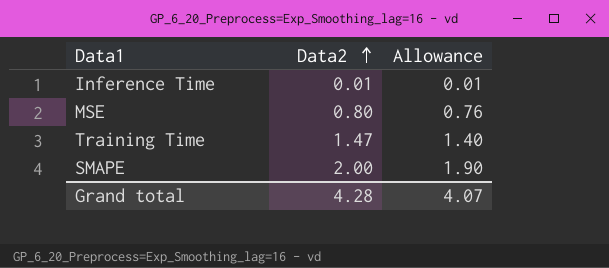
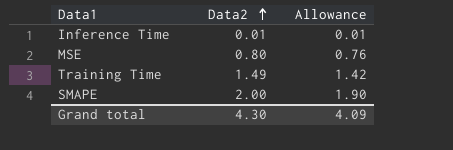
Training Time | Data2: 1.47 -> 1.49
Training Time | Allowance: 1.40 -> 1.42
Grand total | Data2: 4.28 -> 4.30
Grand total | Allowance: 4.07 -> 4.09

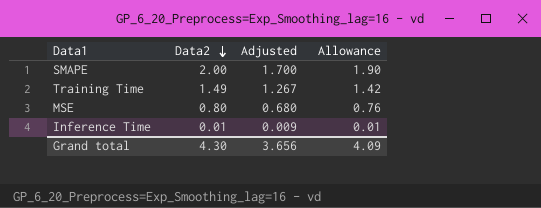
row order: Data2 ascending -> Data2 descending
column Adjusted | formula: none -> [Data2] * 0.85

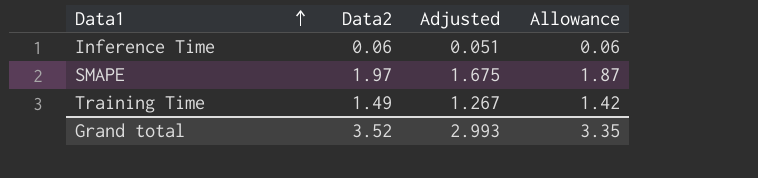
row order: Data2 descending -> Data1 ascending
row MSE: 0.80 | 0.680 | 0.76 -> none
Inference Time | Data2: 0.01 -> 0.06
Inference Time | Adjusted: 0.009 -> 0.051
Inference Time | Allowance: 0.01 -> 0.06
SMAPE | Data2: 2.00 -> 1.97
SMAPE | Adjusted: 1.700 -> 1.675
SMAPE | Allowance: 1.90 -> 1.87
Grand total | Data2: 4.30 -> 3.52
Grand total | Adjusted: 3.656 -> 2.993
Grand total | Allowance: 4.09 -> 3.35

